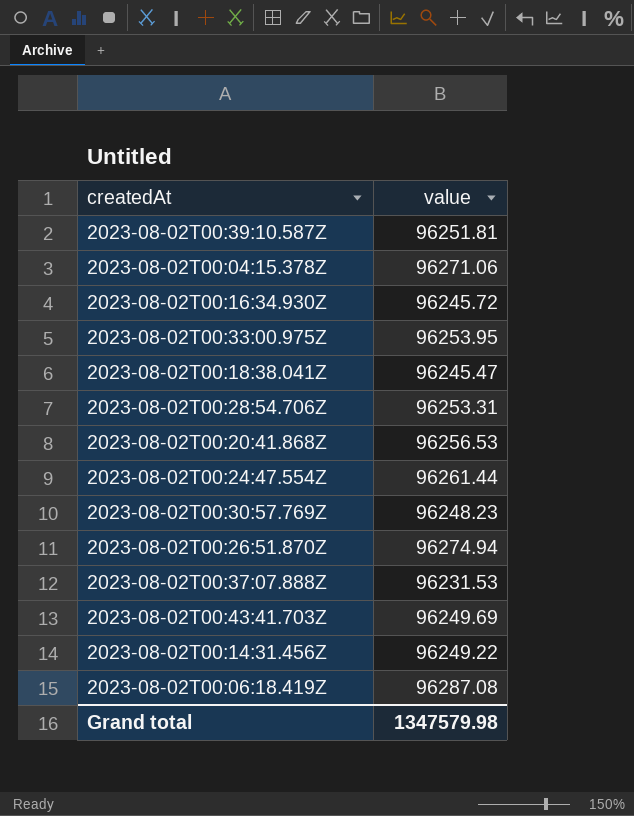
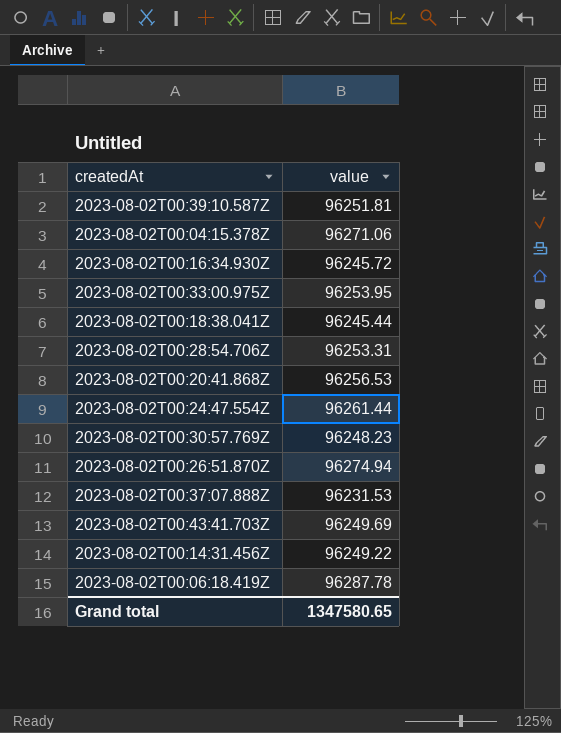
2023-08-02T00:18:38.041Z | value: 96245.47 -> 96245.44
2023-08-02T00:06:18.419Z | value: 96287.08 -> 96287.78
Grand total | value: 1347579.98 -> 1347580.65

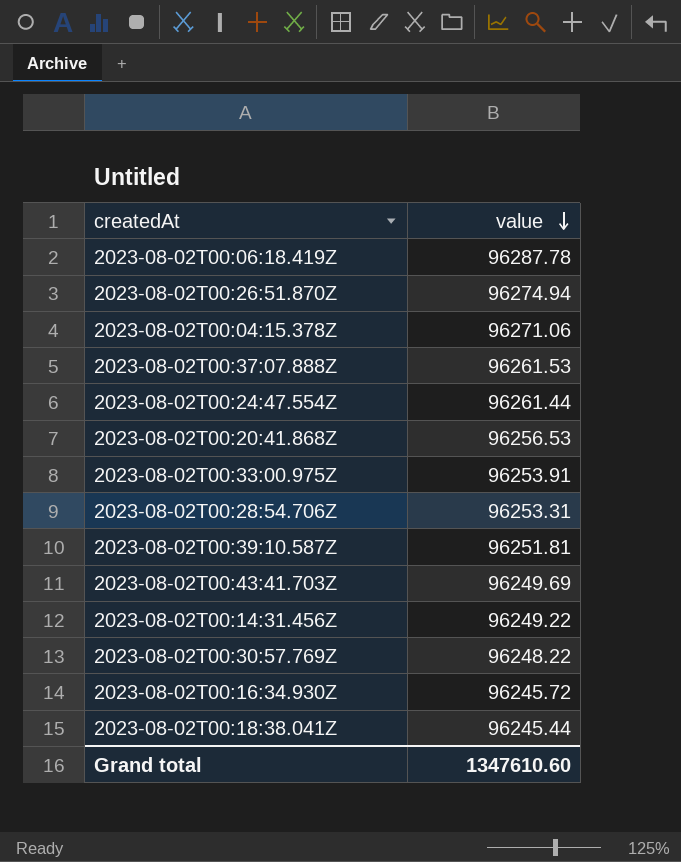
row order: none -> value descending
2023-08-02T00:37:07.888Z | value: 96231.53 -> 96261.53
2023-08-02T00:33:00.975Z | value: 96253.95 -> 96253.91
2023-08-02T00:30:57.769Z | value: 96248.23 -> 96248.22
Grand total | value: 1347580.65 -> 1347610.60

